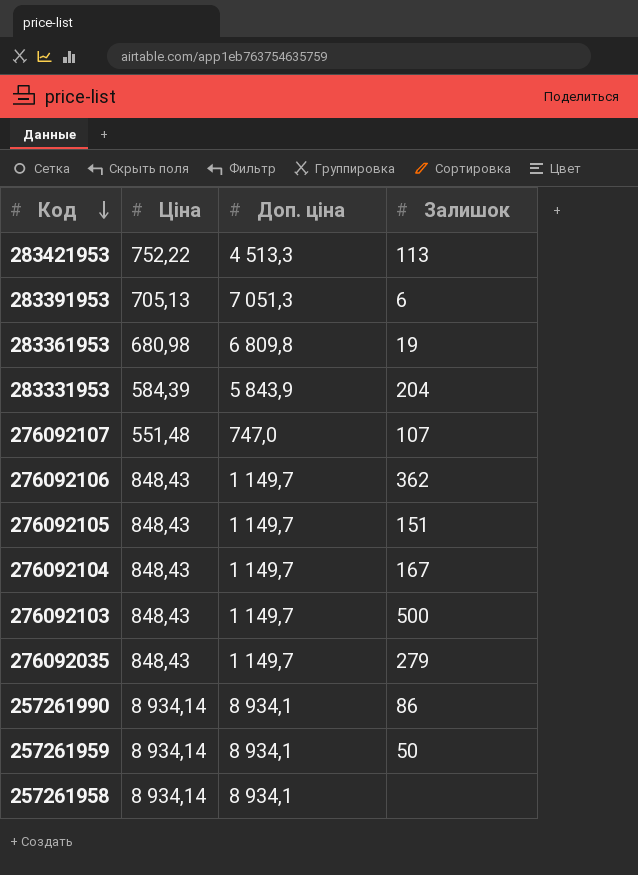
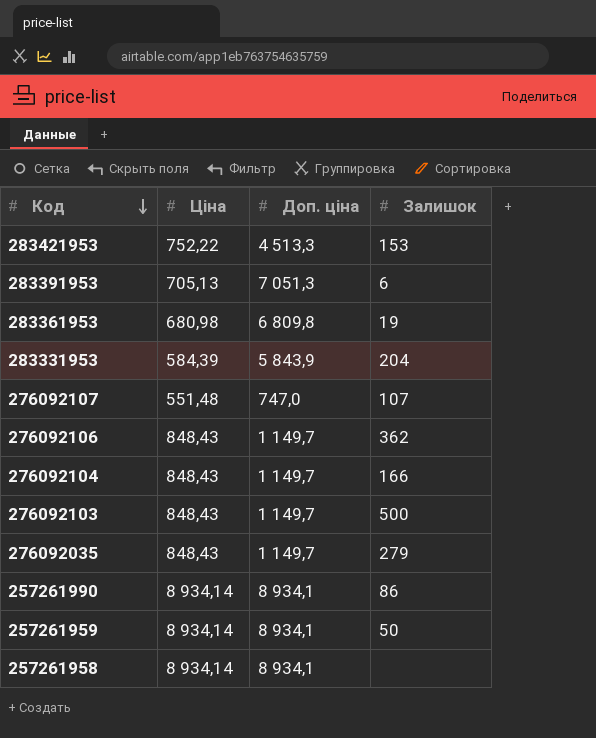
row 276092105: 848,43 | 1 149,7 | 151 -> none
283421953 | Залишок: 113 -> 153
276092104 | Залишок: 167 -> 166

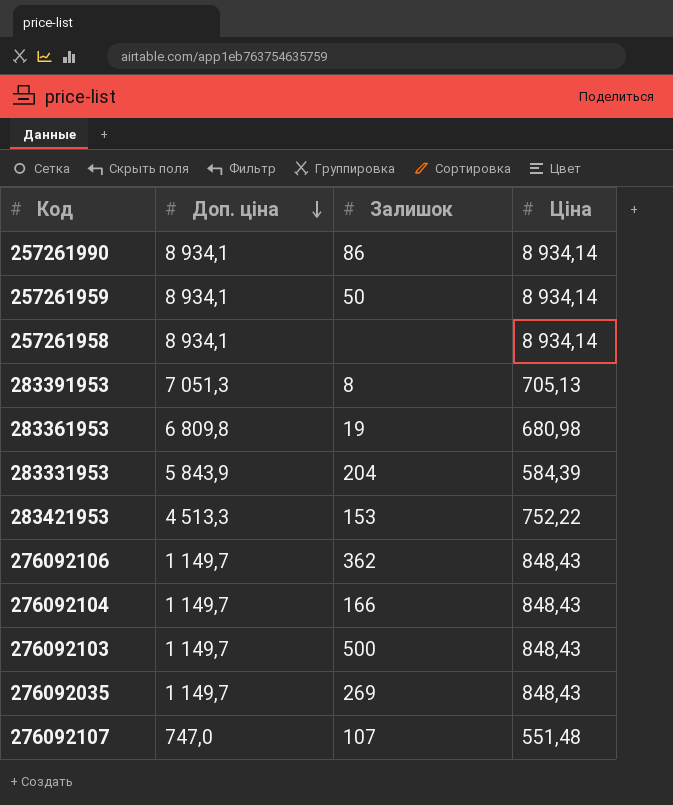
row order: Код descending -> Доп. ціна descending
column Ціна | position: 2 -> 4
283391953 | Залишок: 6 -> 8
276092035 | Залишок: 279 -> 269

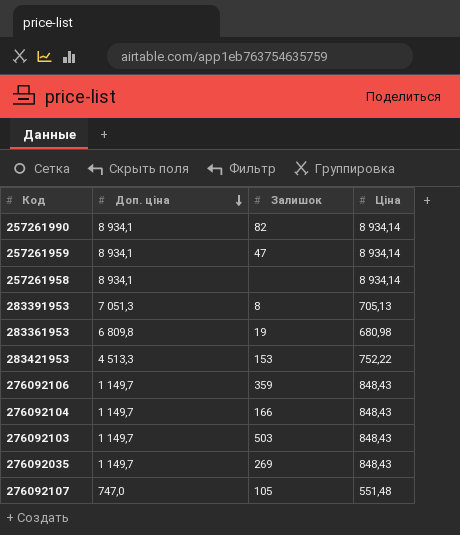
row 283331953: 5 843,9 | 204 | 584,39 -> none
257261990 | Залишок: 86 -> 82
257261959 | Залишок: 50 -> 47
276092106 | Залишок: 362 -> 359
276092103 | Залишок: 500 -> 503
276092107 | Залишок: 107 -> 105

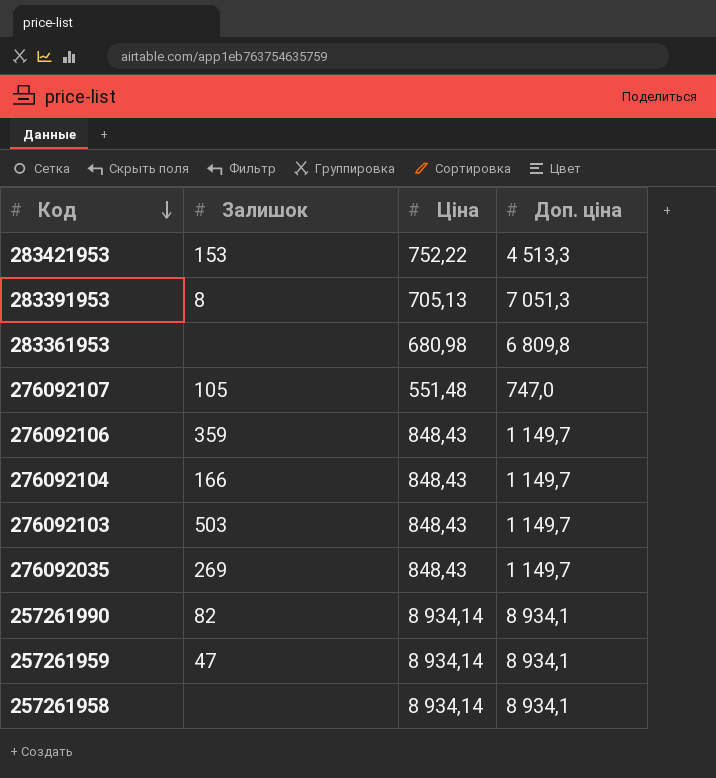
row order: Доп. ціна descending -> Код descending
column Доп. ціна | position: 2 -> 4
283361953 | Залишок: 19 -> none

